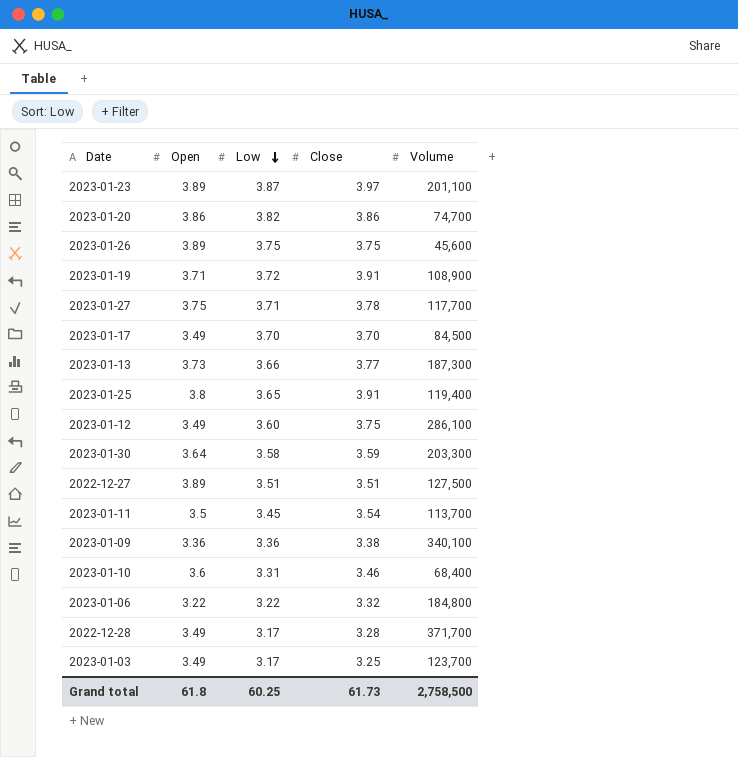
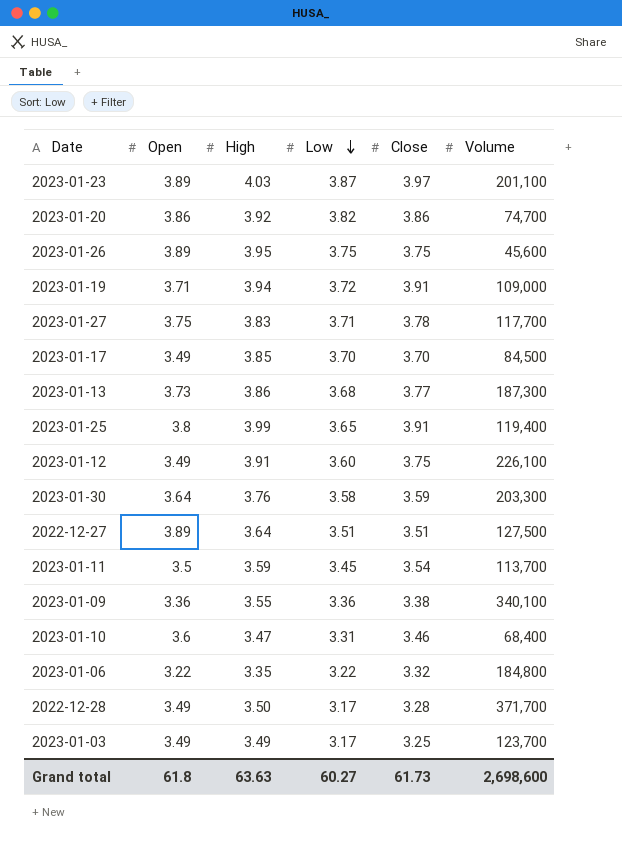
column High | position: none -> 3
2023-01-19 | Volume: 108,900 -> 109,000
2023-01-13 | Low: 3.66 -> 3.68
2023-01-12 | Volume: 286,100 -> 226,100
Grand total | Low: 60.25 -> 60.27
Grand total | Volume: 2,758,500 -> 2,698,600

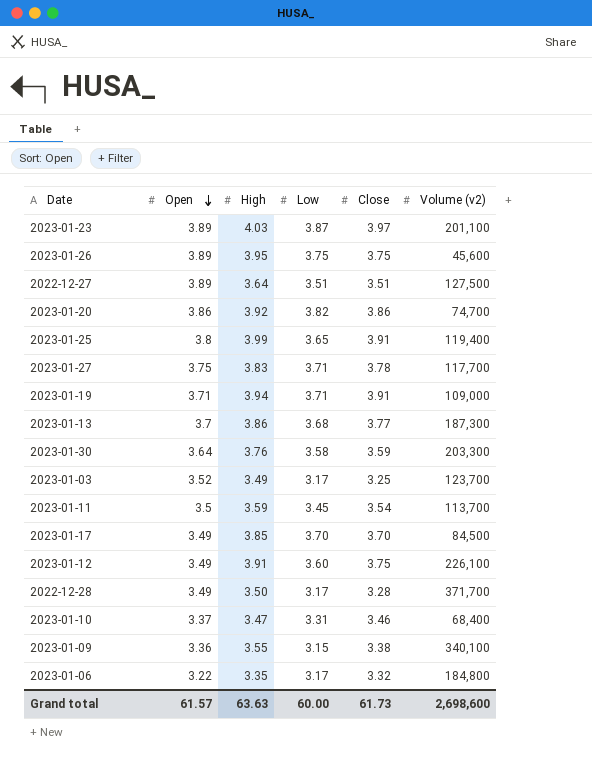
row order: Low descending -> Open descending
column name: Volume -> Volume (v2)
2023-01-19 | Low: 3.72 -> 3.71
2023-01-13 | Open: 3.73 -> 3.7
2023-01-03 | Open: 3.49 -> 3.52
2023-01-10 | Open: 3.6 -> 3.37
2023-01-09 | Low: 3.36 -> 3.15
2023-01-06 | Low: 3.22 -> 3.17
Grand total | Open: 61.8 -> 61.57
Grand total | Low: 60.27 -> 60.00

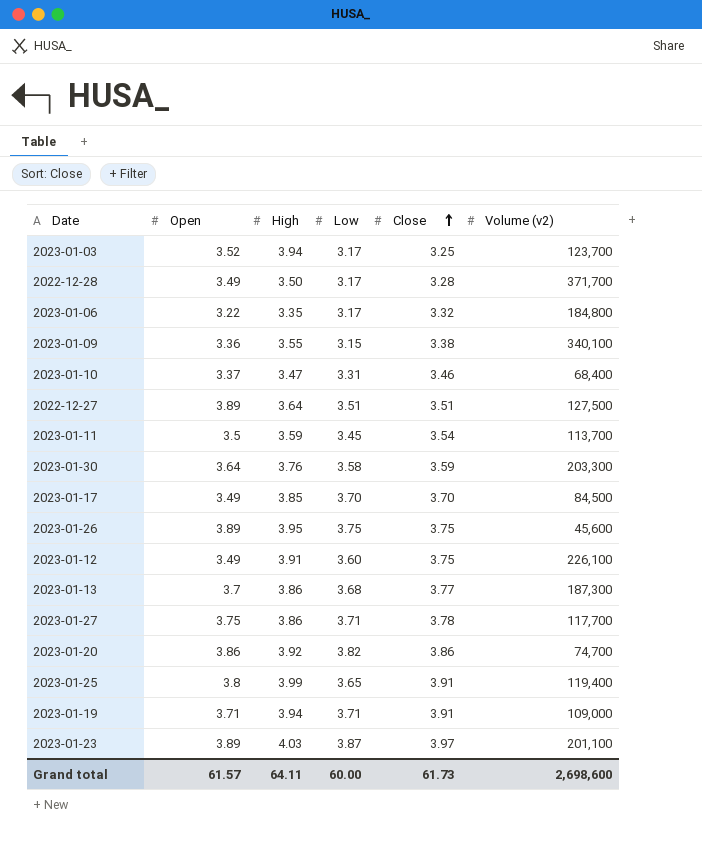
row order: Open descending -> Close ascending
2023-01-03 | High: 3.49 -> 3.94
2023-01-27 | High: 3.83 -> 3.86
Grand total | High: 63.63 -> 64.11

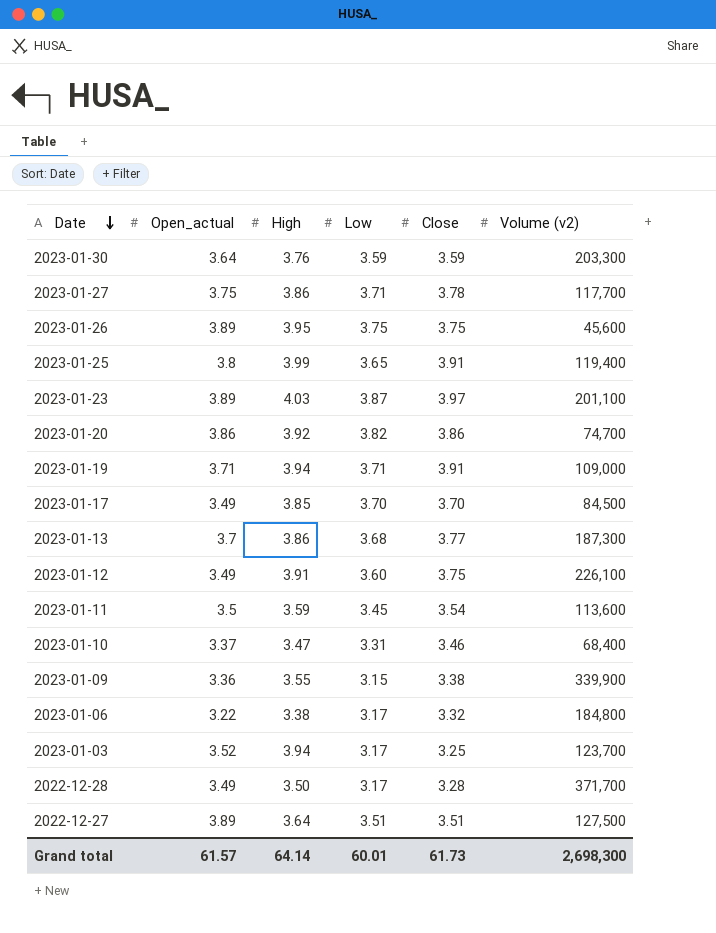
row order: Close ascending -> Date descending
column name: Open -> Open_actual
2023-01-30 | Low: 3.58 -> 3.59
2023-01-11 | Volume (v2): 113,700 -> 113,600
2023-01-09 | Volume (v2): 340,100 -> 339,900
2023-01-06 | High: 3.35 -> 3.38
Grand total | High: 64.11 -> 64.14
Grand total | Low: 60.00 -> 60.01
Grand total | Volume (v2): 2,698,600 -> 2,698,300

